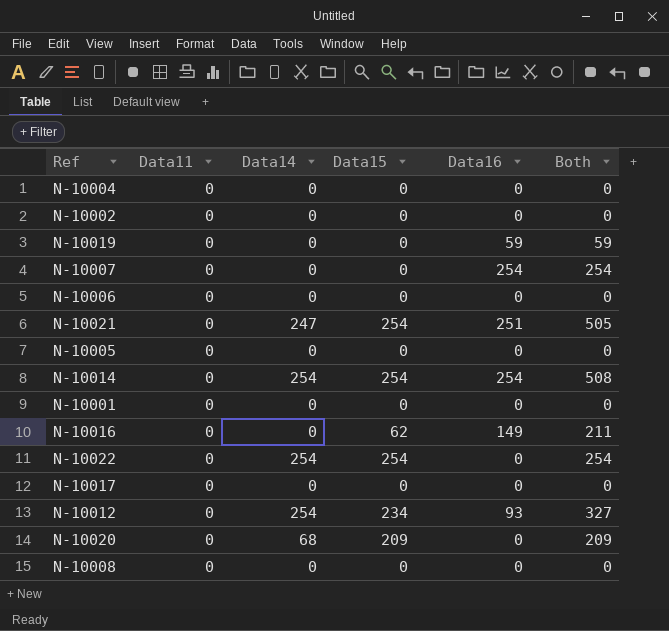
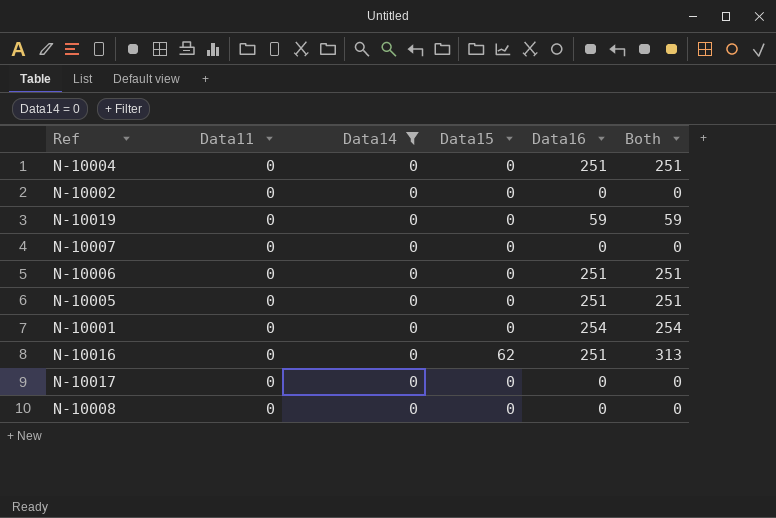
filter: none -> Data14 = 0
N-10004 | Data16: 0 -> 251
N-10004 | Both: 0 -> 251
N-10007 | Data16: 254 -> 0
N-10007 | Both: 254 -> 0
N-10006 | Data16: 0 -> 251
N-10006 | Both: 0 -> 251
N-10005 | Data16: 0 -> 251
N-10005 | Both: 0 -> 251
N-10001 | Data16: 0 -> 254
N-10001 | Both: 0 -> 254
N-10016 | Data16: 149 -> 251
N-10016 | Both: 211 -> 313

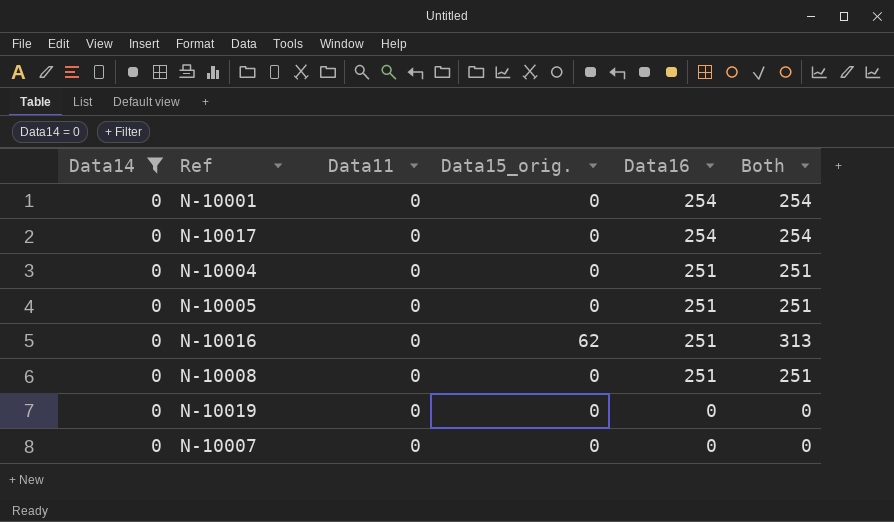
row order: none -> Data16 descending
column Data14 | position: 3 -> 1
column name: Data15 -> Data15_orig.
row N-10002: 0 | 0 | 0 | 0 | 0 -> none
row N-10006: 0 | 0 | 0 | 251 | 251 -> none
N-10017 | Data16: 0 -> 254
N-10017 | Both: 0 -> 254
N-10008 | Data16: 0 -> 251
N-10008 | Both: 0 -> 251
N-10019 | Data16: 59 -> 0
N-10019 | Both: 59 -> 0

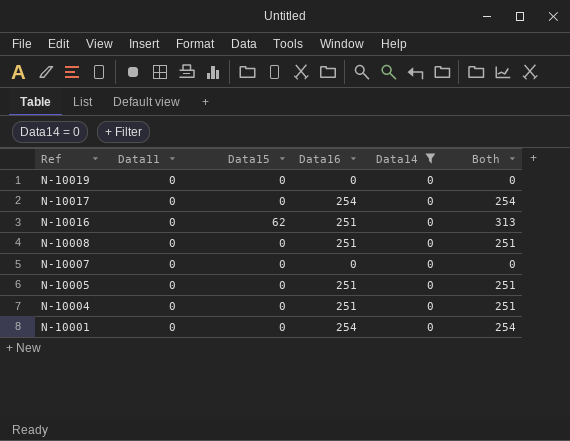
row order: Data16 descending -> Ref descending
column name: Data15_orig. -> Data15
column Data14 | position: 1 -> 5

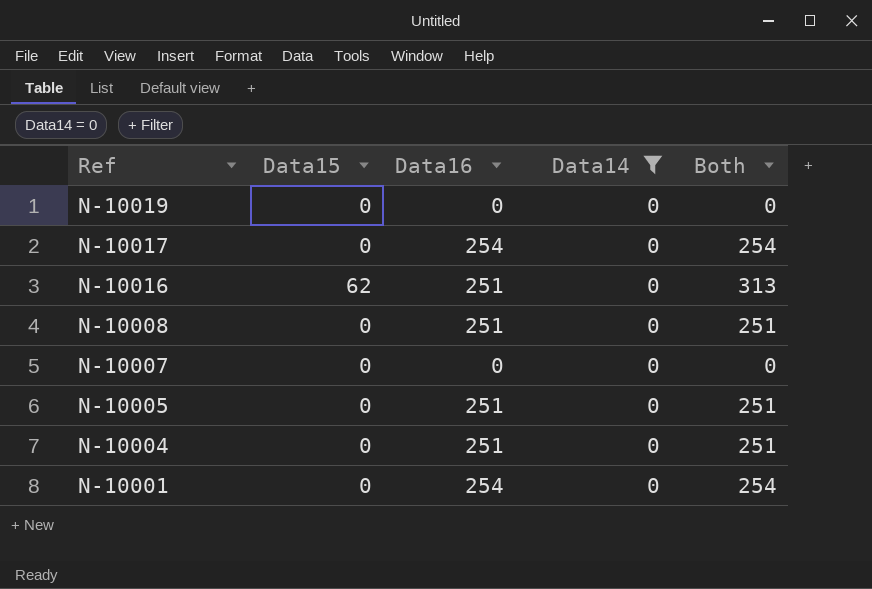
column Data11 | position: 2 -> none

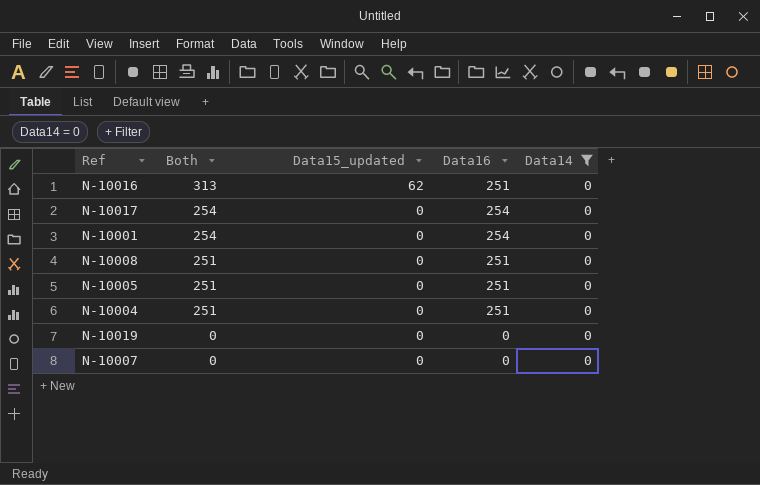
row order: Ref descending -> Both descending
column Both | position: 5 -> 2
column name: Data15 -> Data15_updated

